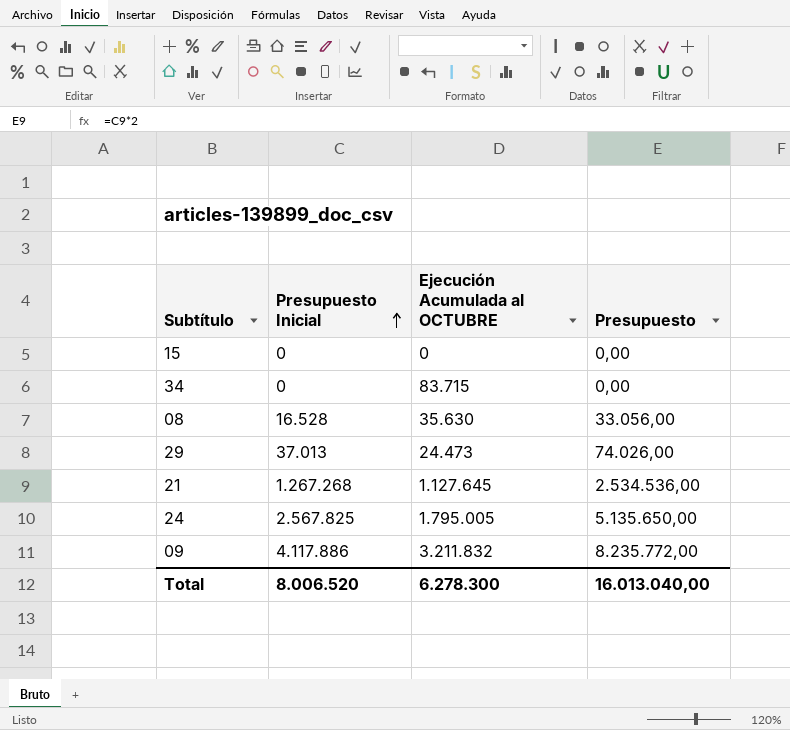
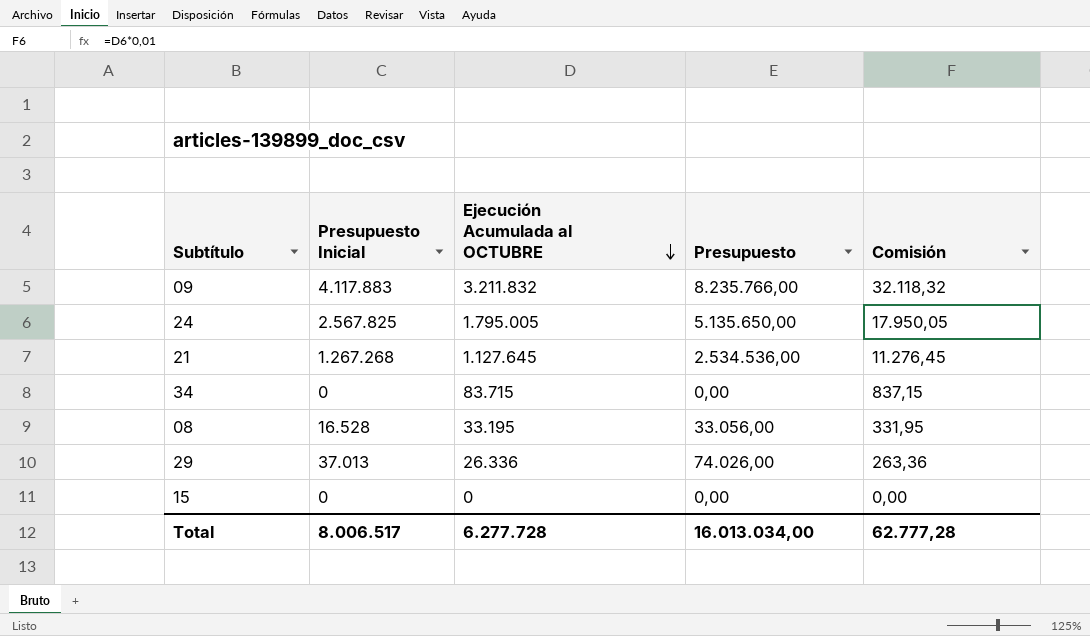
row order: Presupuesto Inicial ascending -> Ejecución Acumulada al OCTUBRE descending
column Comisión | formula: none -> [Ejecución Acumulada al OCTUBRE] * 0,01
09 | Presupuesto Inicial: 4.117.886 -> 4.117.883
09 | Presupuesto: 8.235.772,00 -> 8.235.766,00
08 | Ejecución Acumulada al OCTUBRE: 35.630 -> 33.195
29 | Ejecución Acumulada al OCTUBRE: 24.473 -> 26.336
Total | Presupuesto Inicial: 8.006.520 -> 8.006.517
Total | Ejecución Acumulada al OCTUBRE: 6.278.300 -> 6.277.728
Total | Presupuesto: 16.013.040,00 -> 16.013.034,00

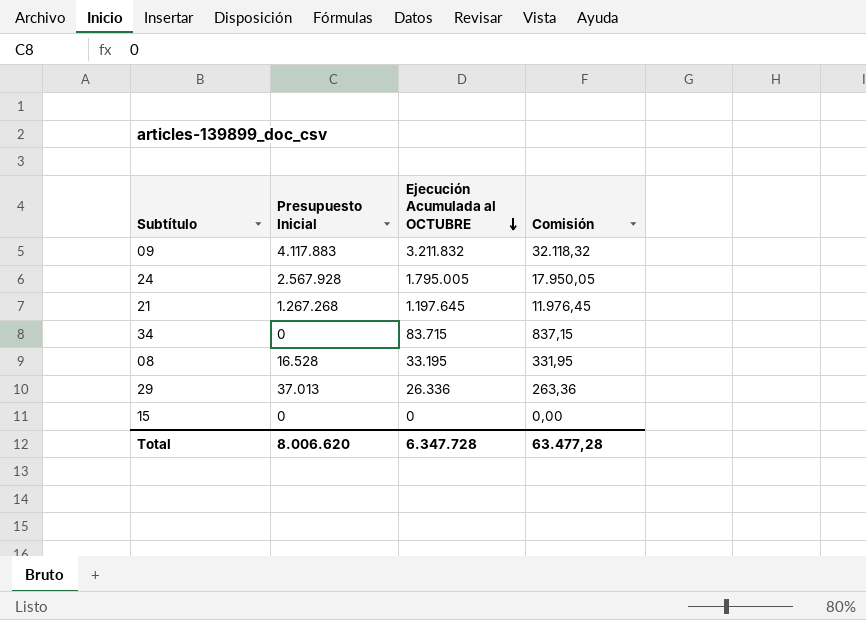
column Presupuesto | formula: [Presupuesto Inicial] * 2 -> none
24 | Presupuesto Inicial: 2.567.825 -> 2.567.928
21 | Ejecución Acumulada al OCTUBRE: 1.127.645 -> 1.197.645
21 | Comisión: 11.276,45 -> 11.976,45
Total | Presupuesto Inicial: 8.006.517 -> 8.006.620
Total | Ejecución Acumulada al OCTUBRE: 6.277.728 -> 6.347.728
Total | Comisión: 62.777,28 -> 63.477,28

